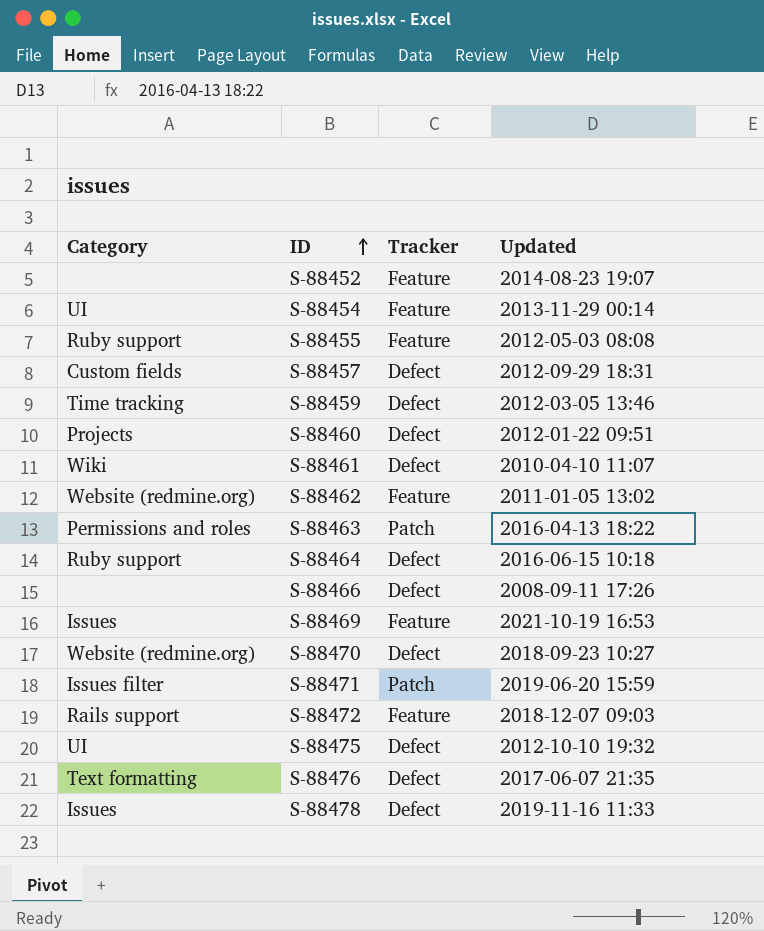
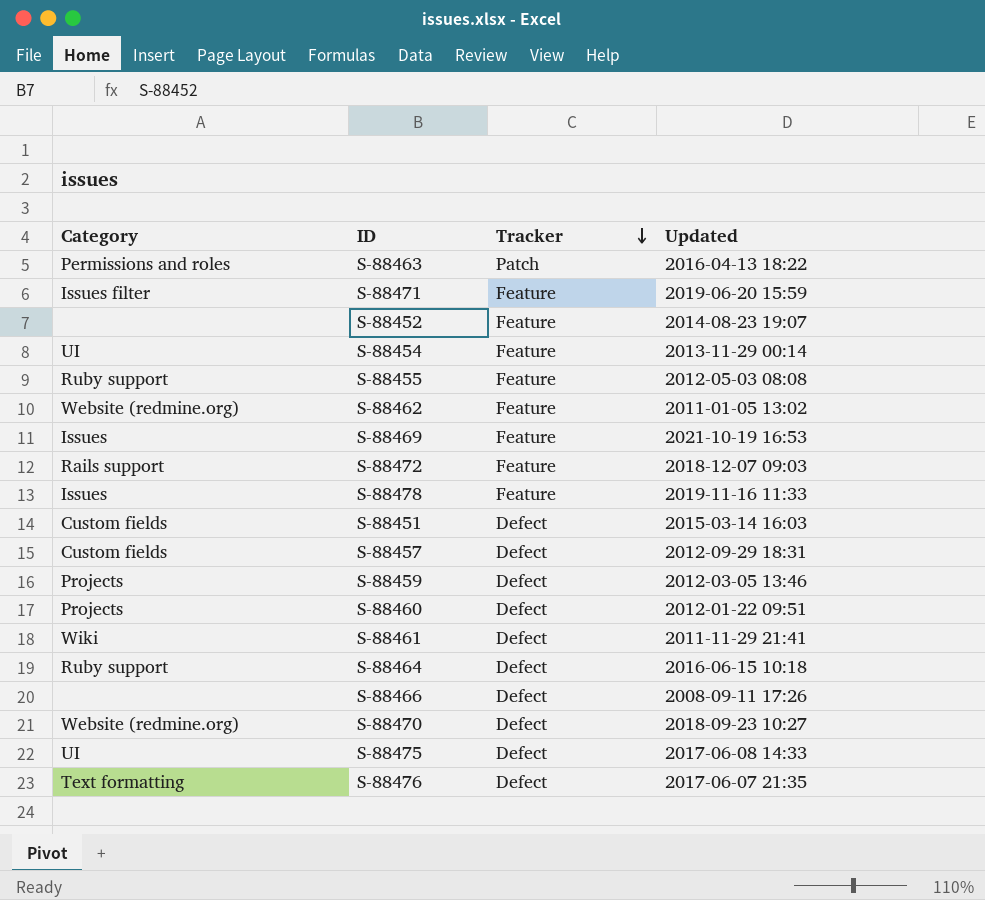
row order: ID ascending -> Tracker descending
S-88471 | Tracker: Patch -> Feature
S-88478 | Tracker: Defect -> Feature
row S-88451: none -> Custom fields | Defect | 2015-03-14 16:03
S-88459 | Category: Time tracking -> Projects
S-88461 | Updated: 2010-04-10 11:07 -> 2011-11-29 21:41
S-88475 | Updated: 2012-10-10 19:32 -> 2017-06-08 14:33

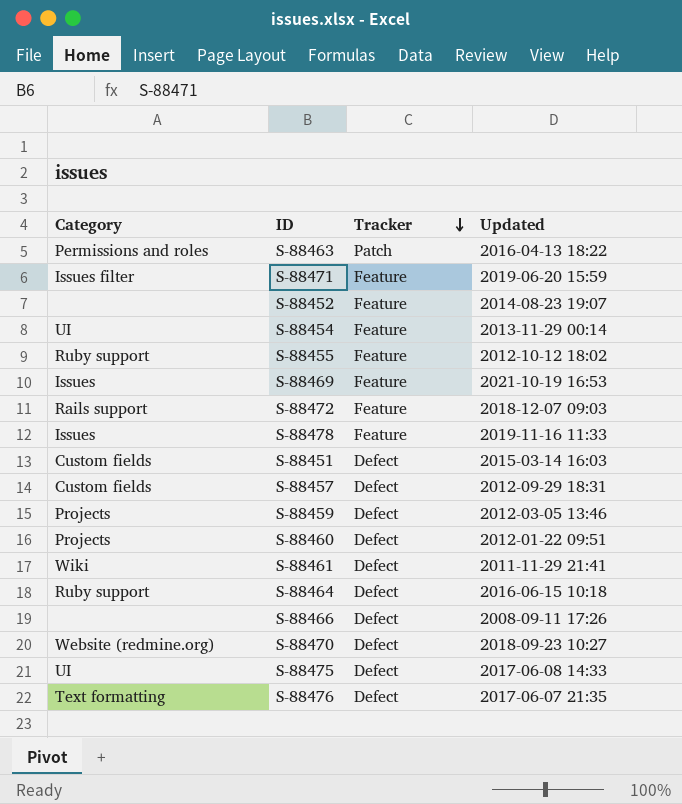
row S-88462: Website (redmine.org) | Feature | 2011-01-05 13:02 -> none
S-88455 | Updated: 2012-05-03 08:08 -> 2012-10-12 18:02

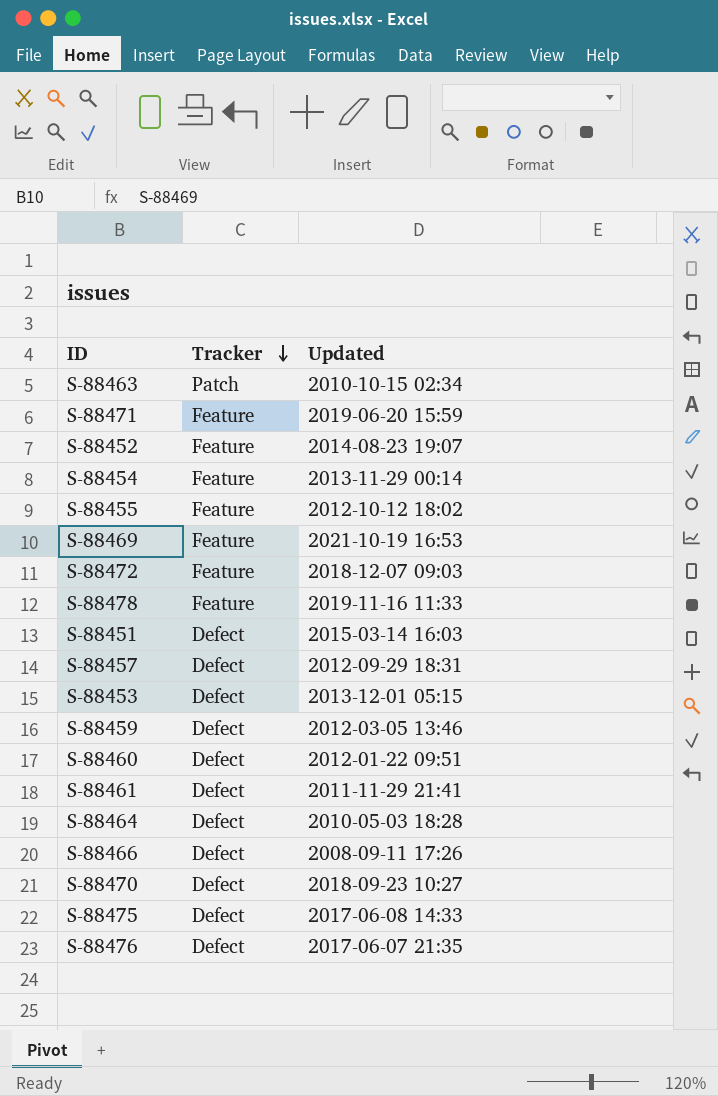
column Category | position: 1 -> none
S-88463 | Updated: 2016-04-13 18:22 -> 2010-10-15 02:34
row S-88453: none -> Defect | 2013-12-01 05:15
S-88464 | Updated: 2016-06-15 10:18 -> 2010-05-03 18:28

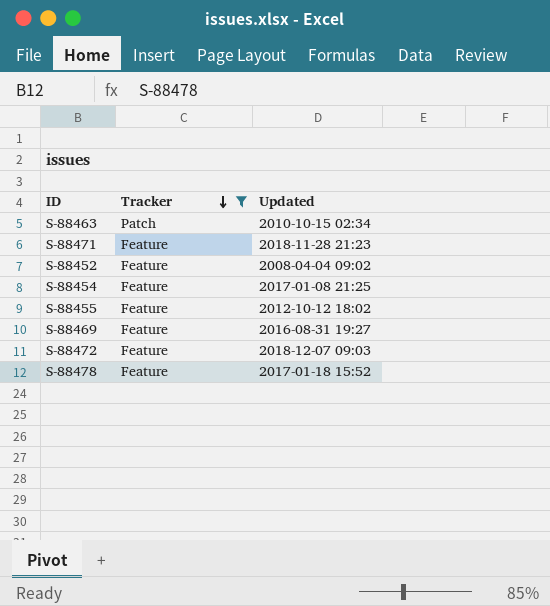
filter: none -> Tracker != Defect
S-88471 | Updated: 2019-06-20 15:59 -> 2018-11-28 21:23
S-88452 | Updated: 2014-08-23 19:07 -> 2008-04-04 09:02
S-88454 | Updated: 2013-11-29 00:14 -> 2017-01-08 21:25
S-88469 | Updated: 2021-10-19 16:53 -> 2016-08-31 19:27
S-88478 | Updated: 2019-11-16 11:33 -> 2017-01-18 15:52

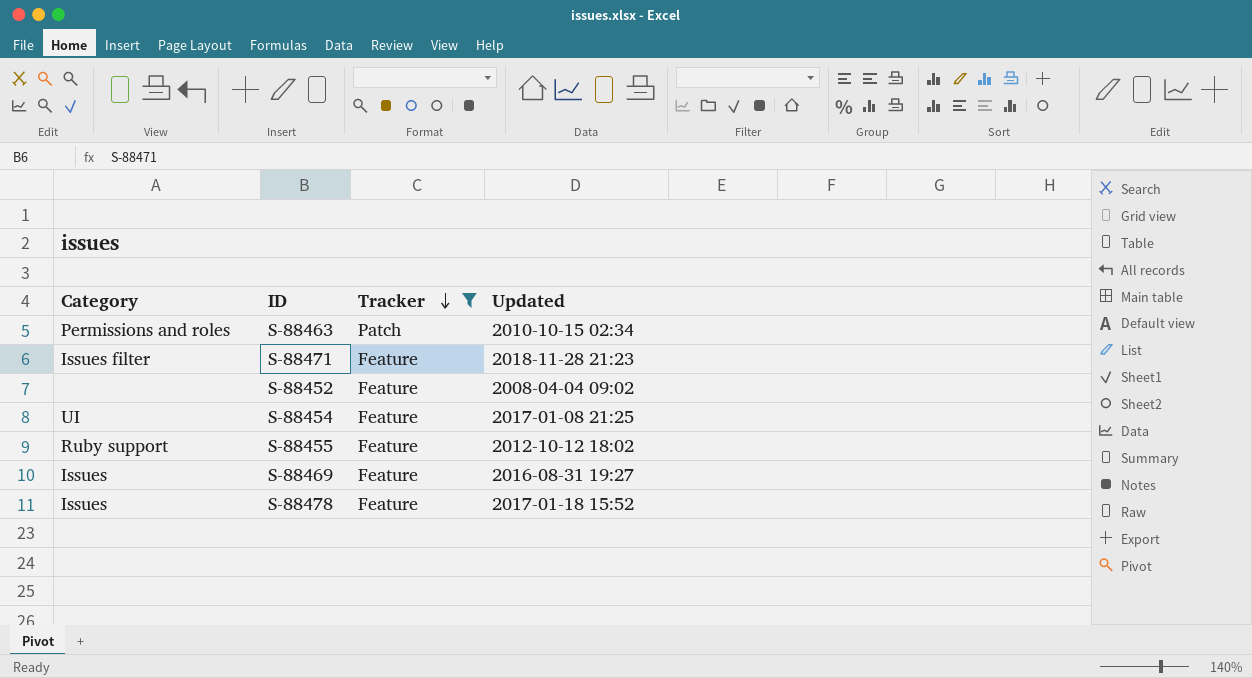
column Category | position: none -> 1
row S-88472: Feature | 2018-12-07 09:03 -> none

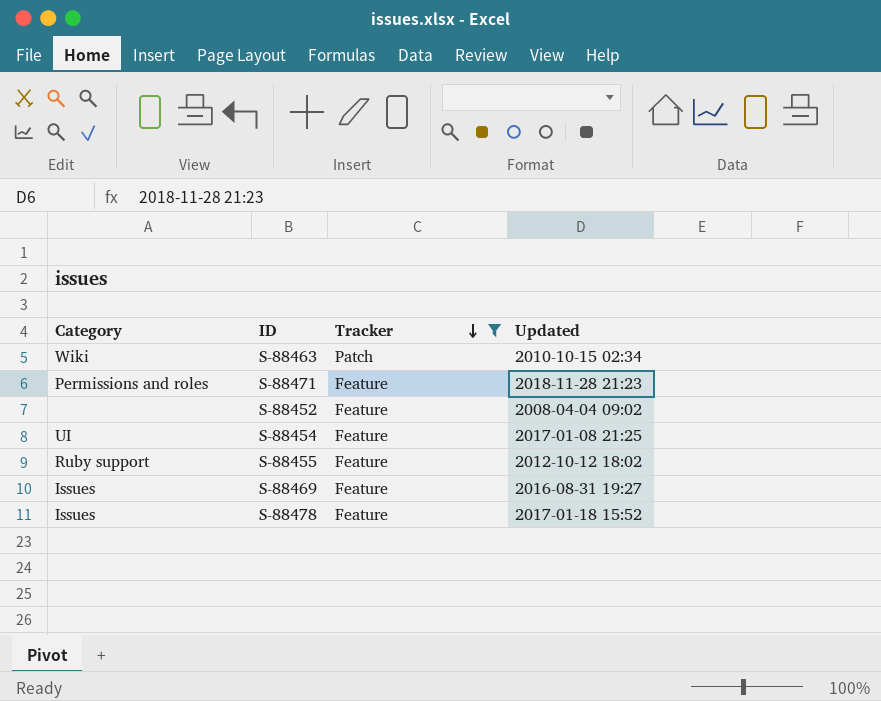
S-88463 | Category: Permissions and roles -> Wiki
S-88471 | Category: Issues filter -> Permissions and roles

